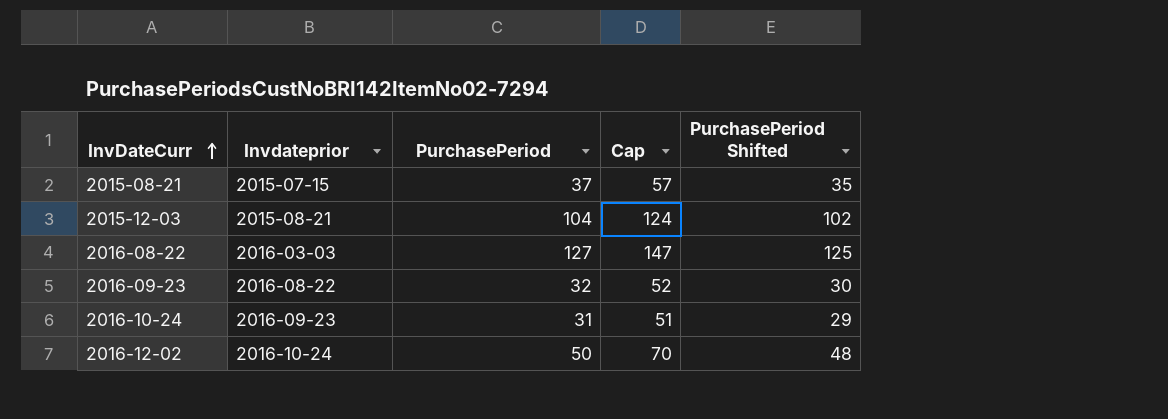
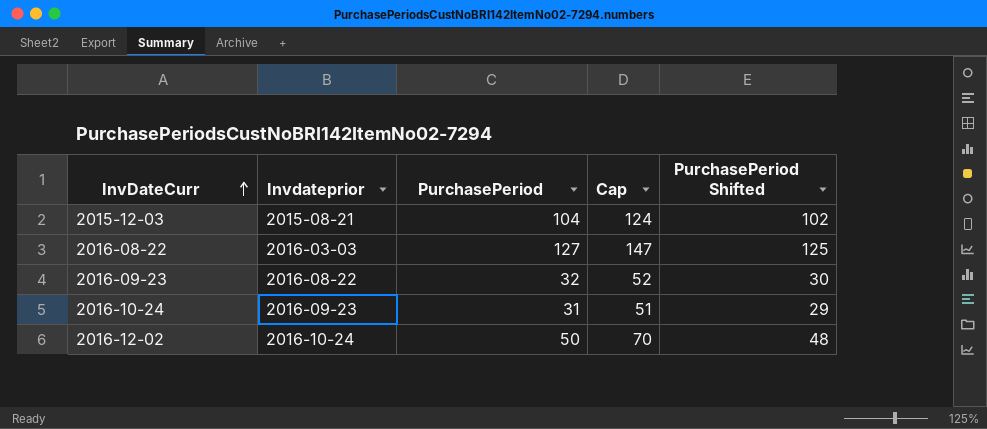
row 2015-08-21: 2015-07-15 | 37 | 57 | 35 -> none

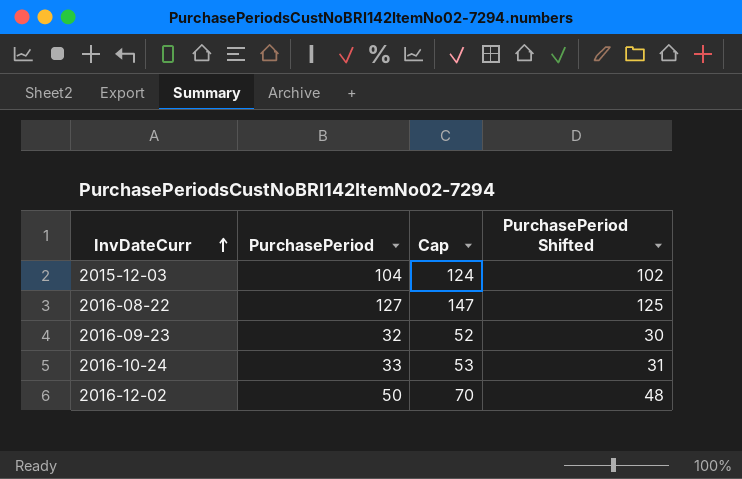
column Invdateprior | position: 2 -> none
2016-10-24 | PurchasePeriod: 31 -> 33
2016-10-24 | Cap: 51 -> 53
2016-10-24 | PurchasePeriod Shifted: 29 -> 31

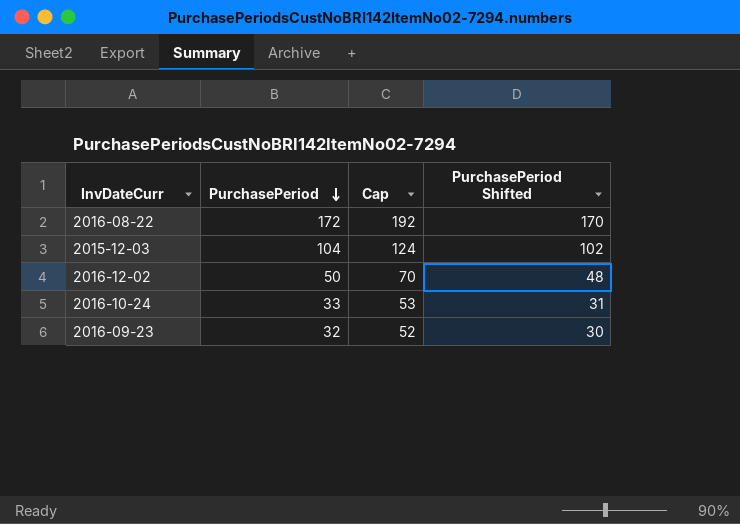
row order: InvDateCurr ascending -> PurchasePeriod descending
2016-08-22 | PurchasePeriod: 127 -> 172
2016-08-22 | Cap: 147 -> 192
2016-08-22 | PurchasePeriod Shifted: 125 -> 170

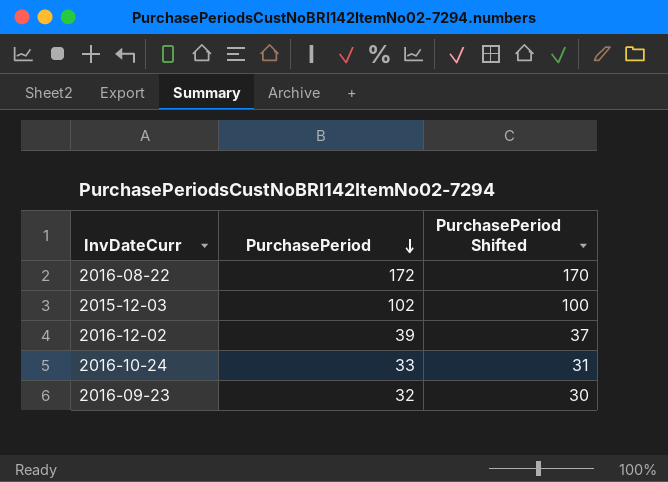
column Cap | formula: [PurchasePeriod] + 20 -> none
2015-12-03 | PurchasePeriod: 104 -> 102
2015-12-03 | PurchasePeriod Shifted: 102 -> 100
2016-12-02 | PurchasePeriod: 50 -> 39
2016-12-02 | PurchasePeriod Shifted: 48 -> 37

